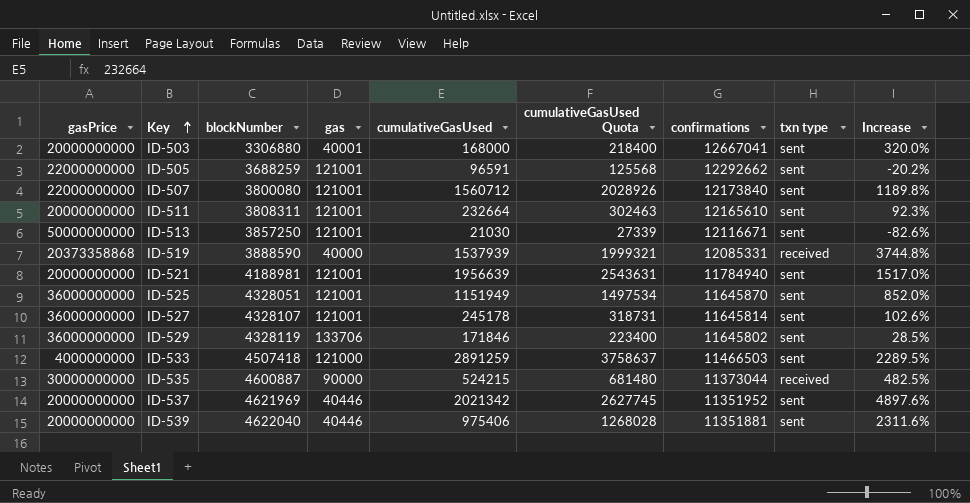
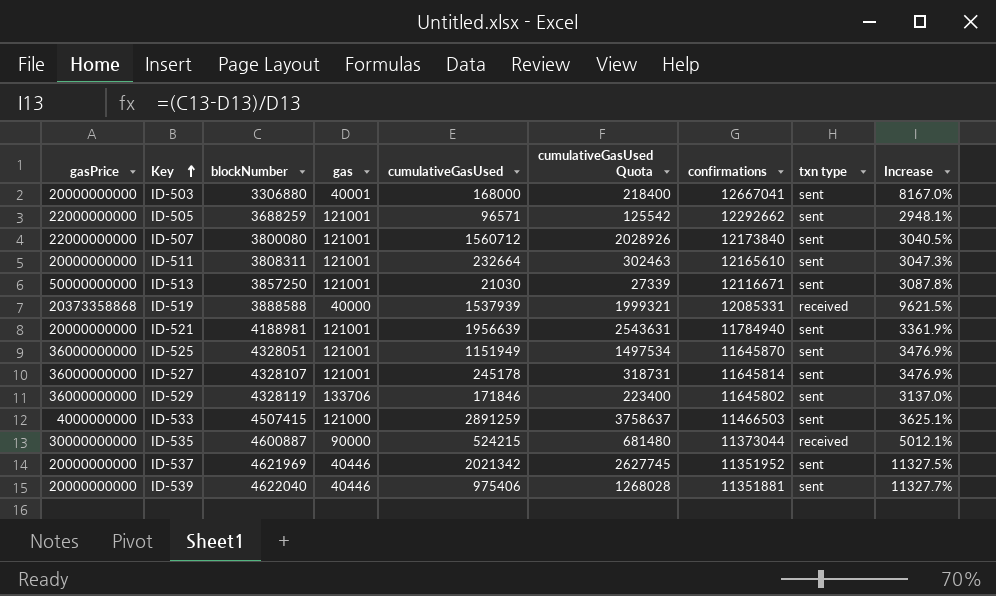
column Increase | formula: ([cumulativeGasUsed] - [gas]) / [gas] -> ([blockNumber] - [gas]) / [gas]
ID-505 | cumulativeGasUsed: 96591 -> 96571
ID-505 | cumulativeGasUsed Quota: 125568 -> 125542
ID-519 | blockNumber: 3888590 -> 3888588
ID-533 | blockNumber: 4507418 -> 4507415

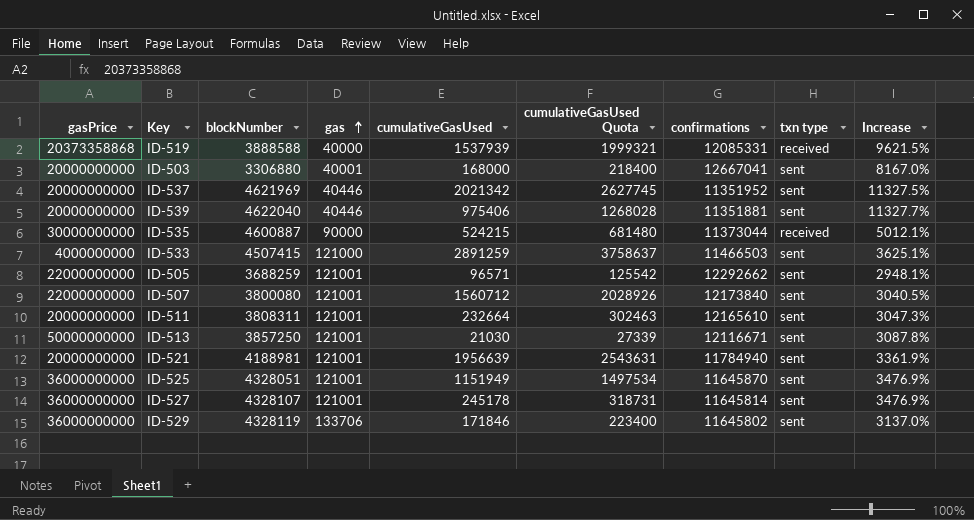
row order: Key ascending -> gas ascending

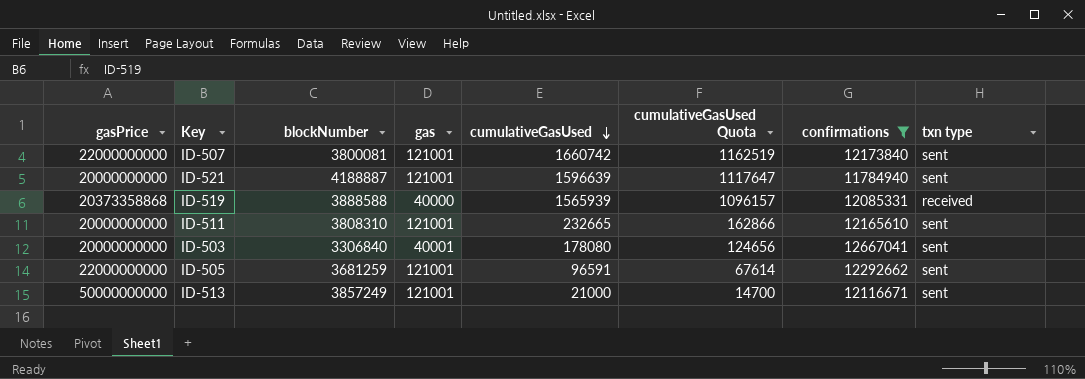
filter: none -> confirmations >= 11784940
row order: gas ascending -> cumulativeGasUsed descending
column Increase | formula: ([blockNumber] - [gas]) / [gas] -> none
column cumulativeGasUsed Quota | formula: [cumulativeGasUsed] * 1.3 -> [cumulativeGasUsed] * 0.7
ID-507 | blockNumber: 3800080 -> 3800081
ID-507 | cumulativeGasUsed: 1560712 -> 1660742
ID-521 | blockNumber: 4188981 -> 4188887
ID-521 | cumulativeGasUsed: 1956639 -> 1596639
ID-519 | cumulativeGasUsed: 1537939 -> 1565939
ID-511 | blockNumber: 3808311 -> 3808310
ID-511 | cumulativeGasUsed: 232664 -> 232665
ID-503 | blockNumber: 3306880 -> 3306840
ID-503 | cumulativeGasUsed: 168000 -> 178080
ID-505 | blockNumber: 3688259 -> 3681259
ID-505 | cumulativeGasUsed: 96571 -> 96591
ID-513 | blockNumber: 3857250 -> 3857249
ID-513 | cumulativeGasUsed: 21030 -> 21000

